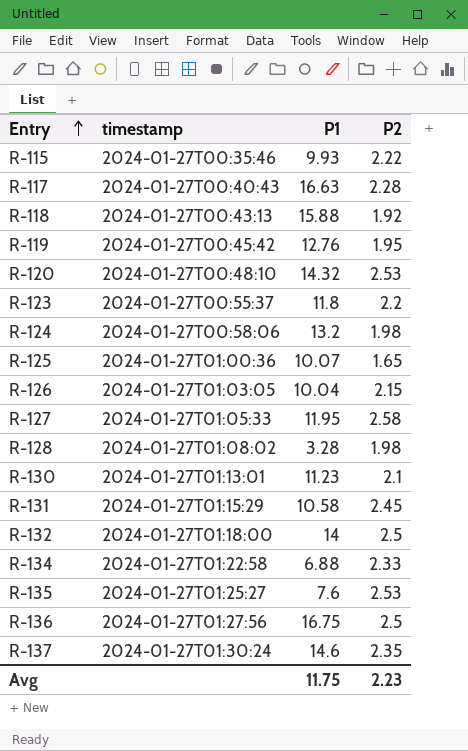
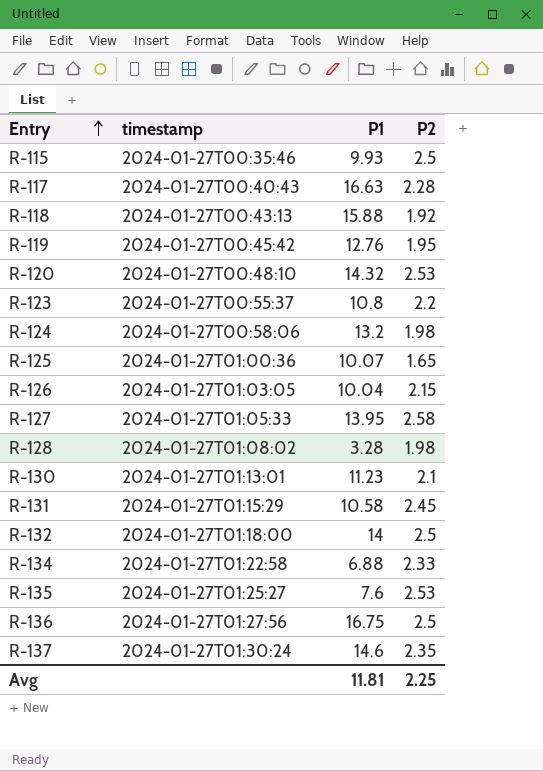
R-115 | P2: 2.22 -> 2.5
R-123 | P1: 11.8 -> 10.8
R-127 | P1: 11.95 -> 13.95
Avg | P1: 11.75 -> 11.81
Avg | P2: 2.23 -> 2.25

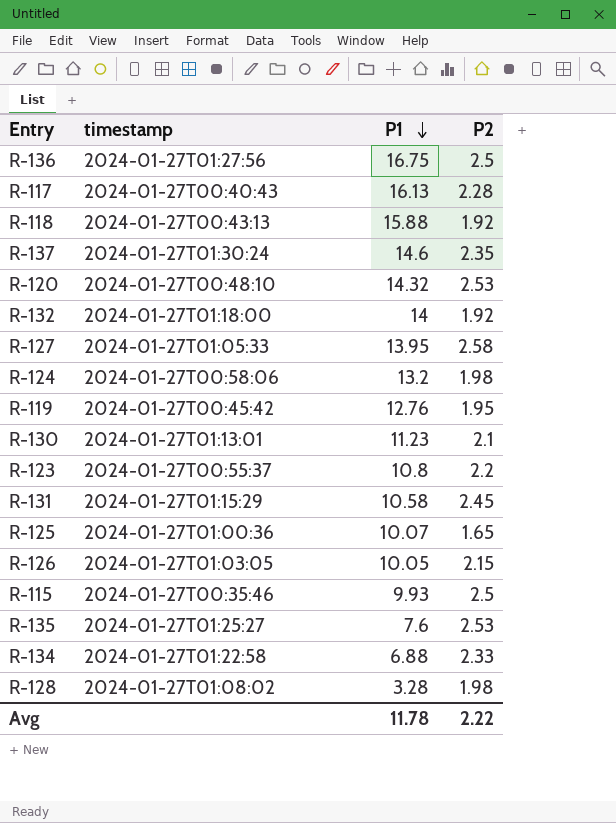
row order: Entry ascending -> P1 descending
R-117 | P1: 16.63 -> 16.13
R-132 | P2: 2.5 -> 1.92
R-126 | P1: 10.04 -> 10.05
Avg | P1: 11.81 -> 11.78
Avg | P2: 2.25 -> 2.22

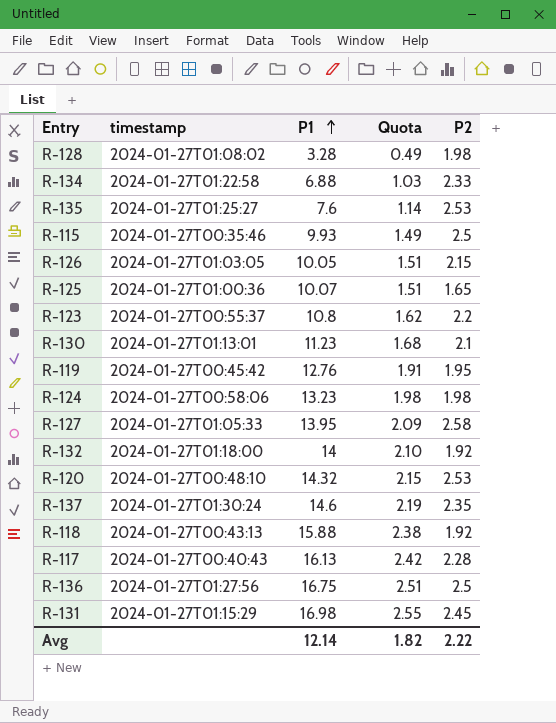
row order: P1 descending -> P1 ascending
column Quota | formula: none -> [P1] * 0.15
R-124 | P1: 13.2 -> 13.23
R-131 | P1: 10.58 -> 16.98
Avg | P1: 11.78 -> 12.14

